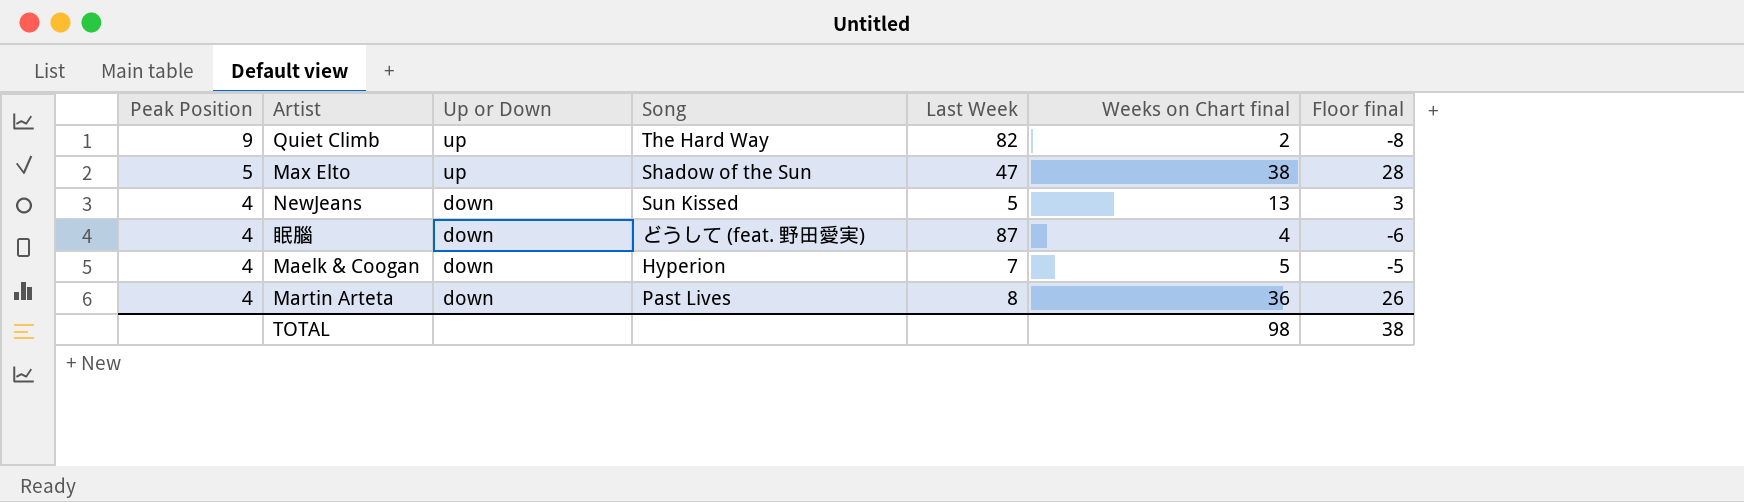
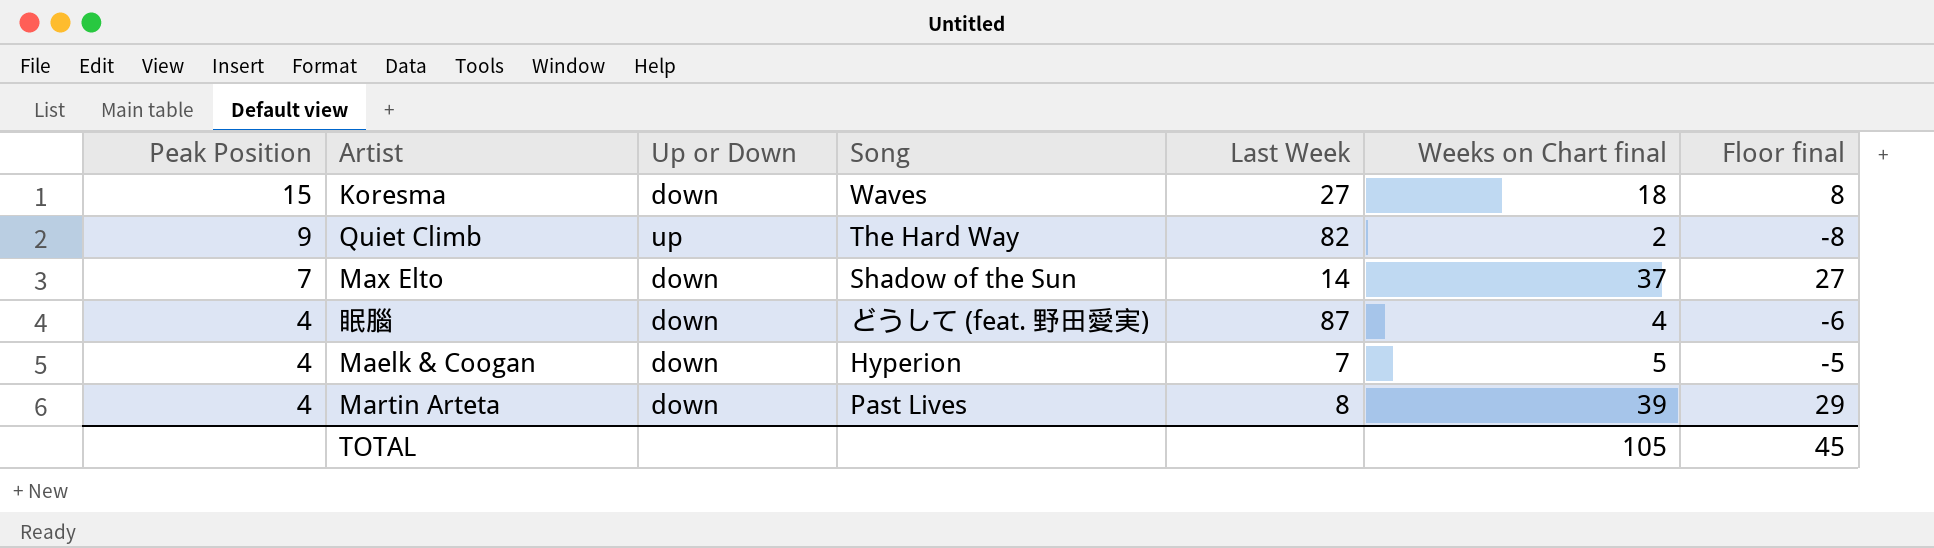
row NewJeans: 4 | down | Sun Kissed | 5 | 13 | 3 -> none
row Koresma: none -> 15 | down | Waves | 27 | 18 | 8
Max Elto | Peak Position: 5 -> 7
Max Elto | Up or Down: up -> down
Max Elto | Last Week: 47 -> 14
Max Elto | Weeks on Chart final: 38 -> 37
Max Elto | Floor final: 28 -> 27
Martin Arteta | Weeks on Chart final: 36 -> 39
Martin Arteta | Floor final: 26 -> 29
TOTAL | Weeks on Chart final: 98 -> 105
TOTAL | Floor final: 38 -> 45

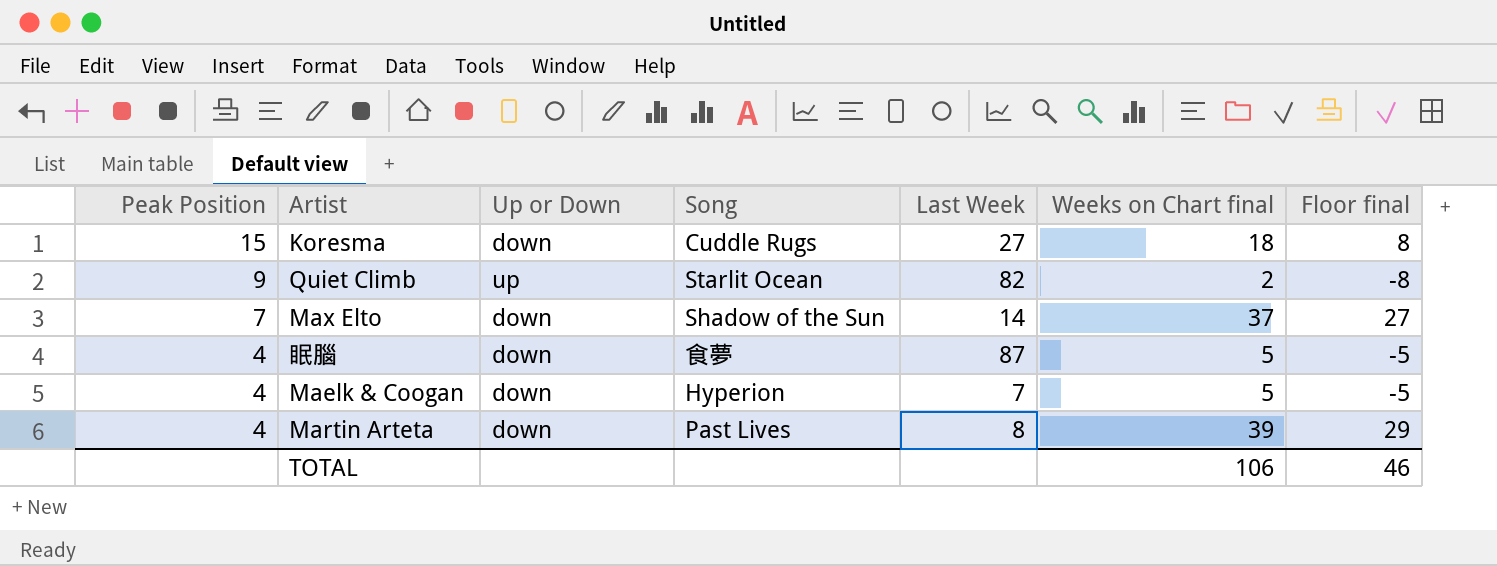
Koresma | Song: Waves -> Cuddle Rugs
Quiet Climb | Song: The Hard Way -> Starlit Ocean
眠腦 | Song: どうして (feat. 野田愛実) -> 食夢
眠腦 | Weeks on Chart final: 4 -> 5
眠腦 | Floor final: -6 -> -5
TOTAL | Weeks on Chart final: 105 -> 106
TOTAL | Floor final: 45 -> 46

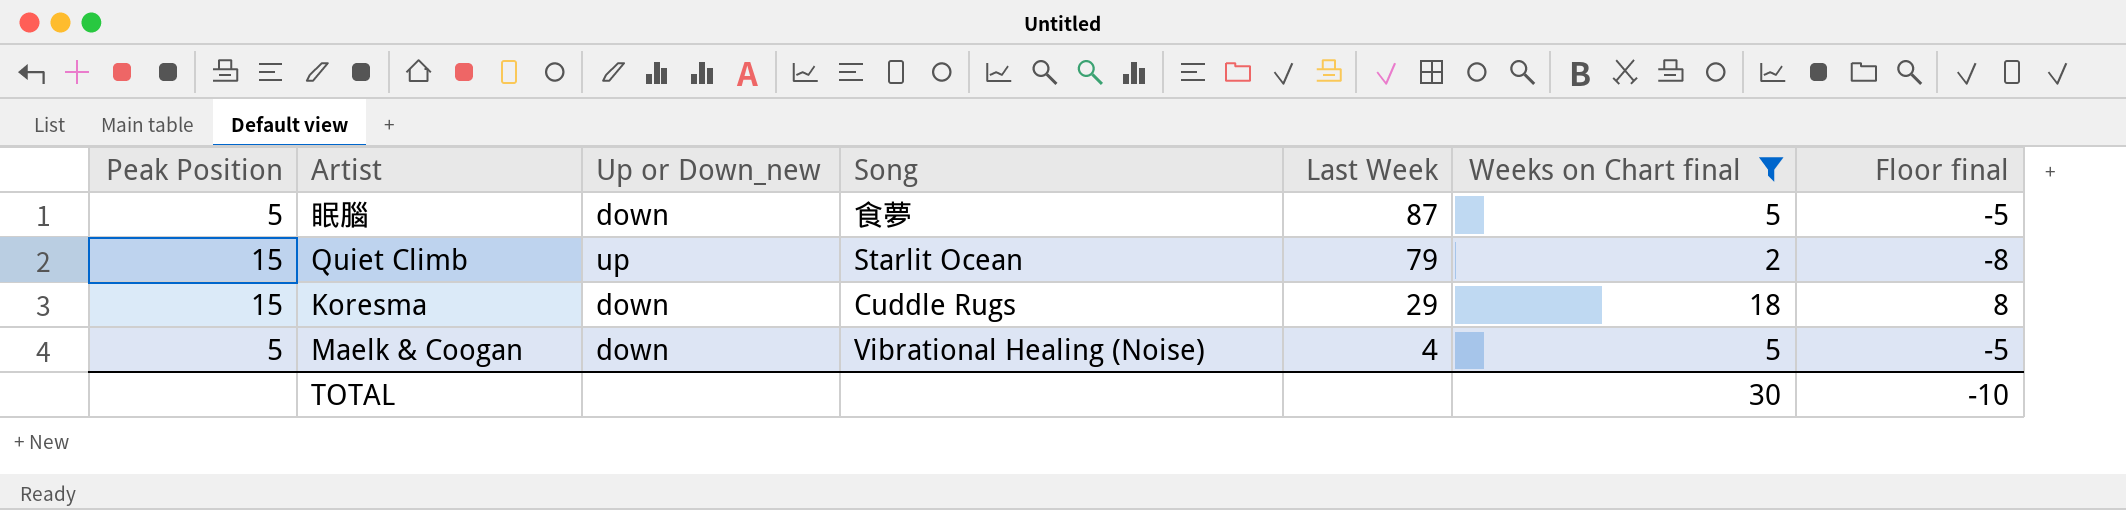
filter: none -> Weeks on Chart final <= 18
row order: Peak Position descending -> Last Week descending
column name: Up or Down -> Up or Down_new
眠腦 | Peak Position: 4 -> 5
Quiet Climb | Peak Position: 9 -> 15
Quiet Climb | Last Week: 82 -> 79
Koresma | Last Week: 27 -> 29
Maelk & Coogan | Peak Position: 4 -> 5
Maelk & Coogan | Song: Hyperion -> Vibrational Healing (Noise)
Maelk & Coogan | Last Week: 7 -> 4
TOTAL | Weeks on Chart final: 106 -> 30
TOTAL | Floor final: 46 -> -10

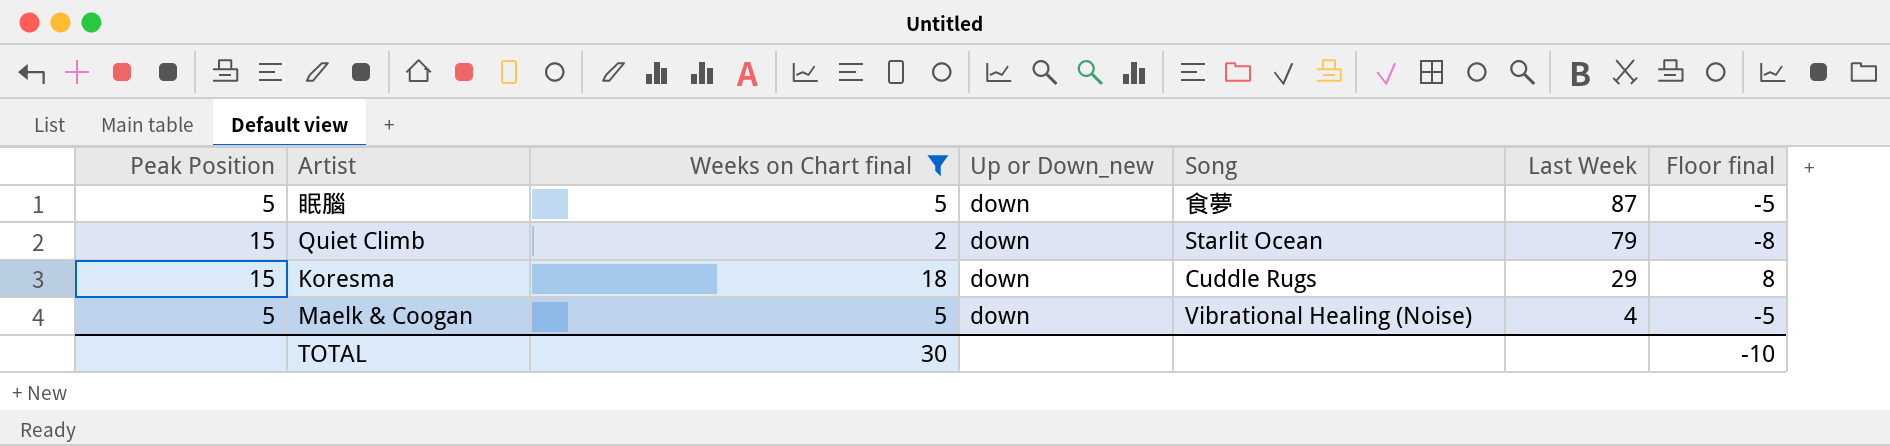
column Weeks on Chart final | position: 6 -> 3
Quiet Climb | Up or Down_new: up -> down

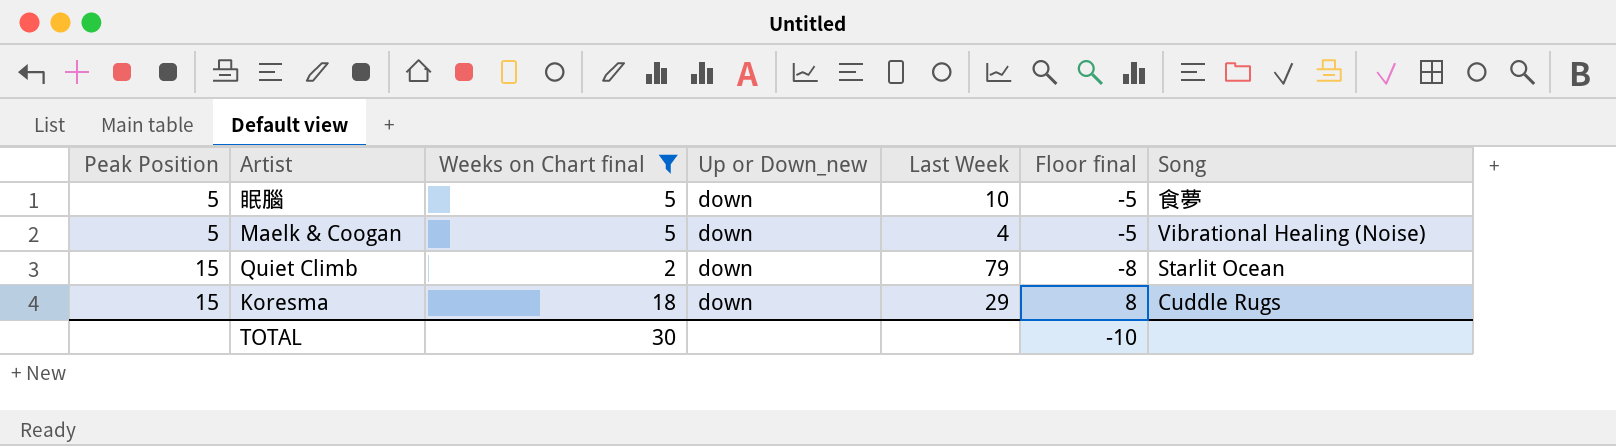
row order: Last Week descending -> Peak Position ascending
column Song | position: 5 -> 7
眠腦 | Last Week: 87 -> 10

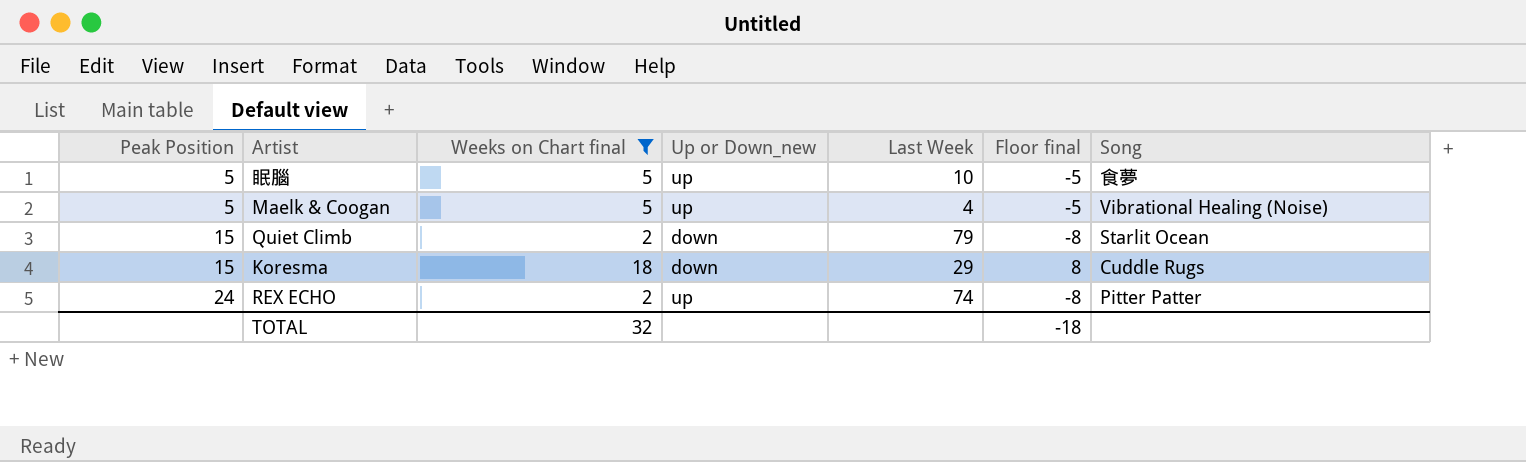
眠腦 | Up or Down_new: down -> up
Maelk & Coogan | Up or Down_new: down -> up
row REX ECHO: none -> 24 | 2 | up | 74 | -8 | Pitter Patter
TOTAL | Weeks on Chart final: 30 -> 32
TOTAL | Floor final: -10 -> -18

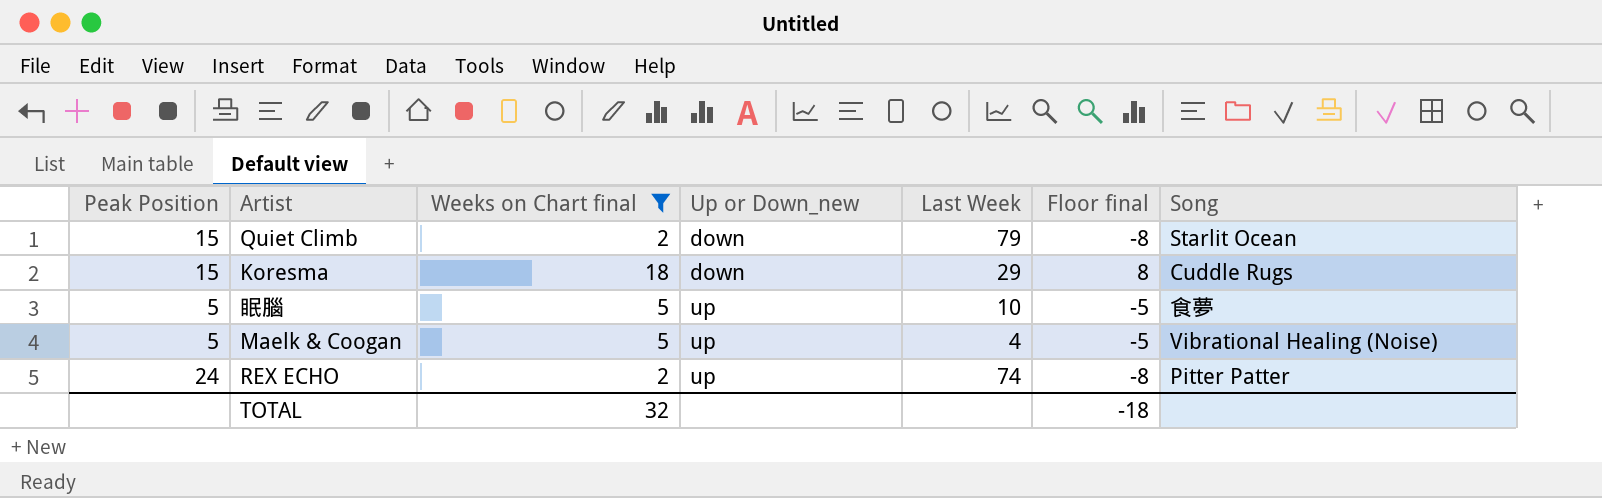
row order: Peak Position ascending -> Up or Down_new ascending

